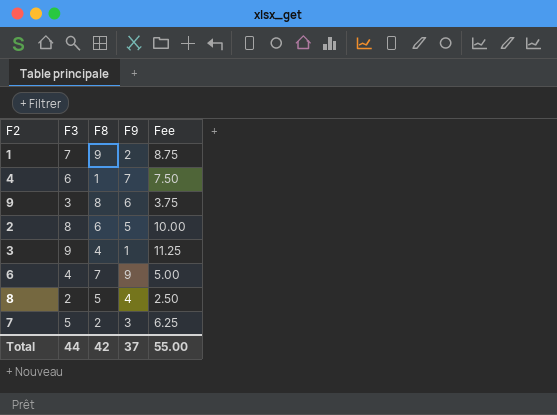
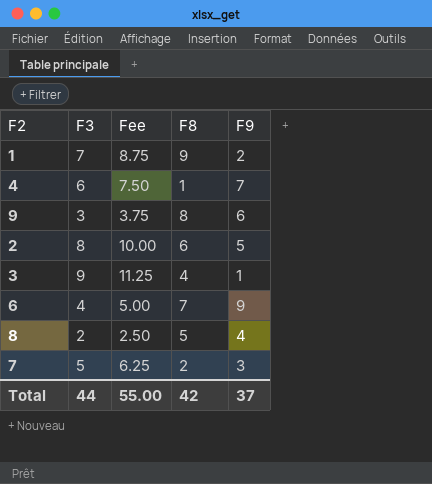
column Fee | position: 5 -> 3

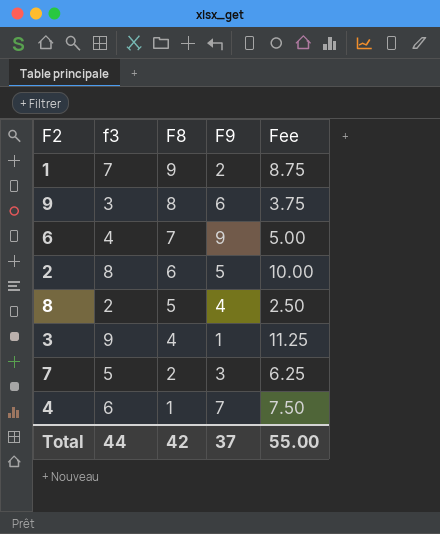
row order: none -> F8 descending
column name: F3 -> f3
column Fee | position: 3 -> 5

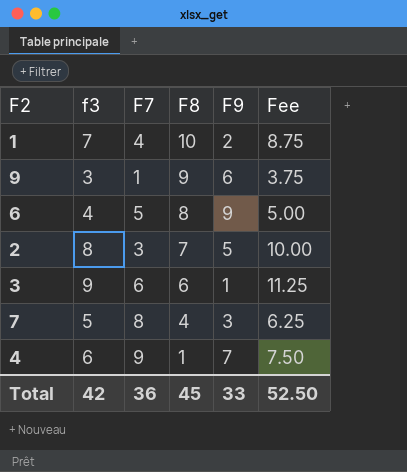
column F7 | position: none -> 3
row 8: 2 | 5 | 4 | 2.50 -> none
1 | F8: 9 -> 10
9 | F8: 8 -> 9
6 | F8: 7 -> 8
2 | F8: 6 -> 7
3 | F8: 4 -> 6
7 | F8: 2 -> 4
Total | f3: 44 -> 42
Total | F8: 42 -> 45
Total | F9: 37 -> 33
Total | Fee: 55.00 -> 52.50

